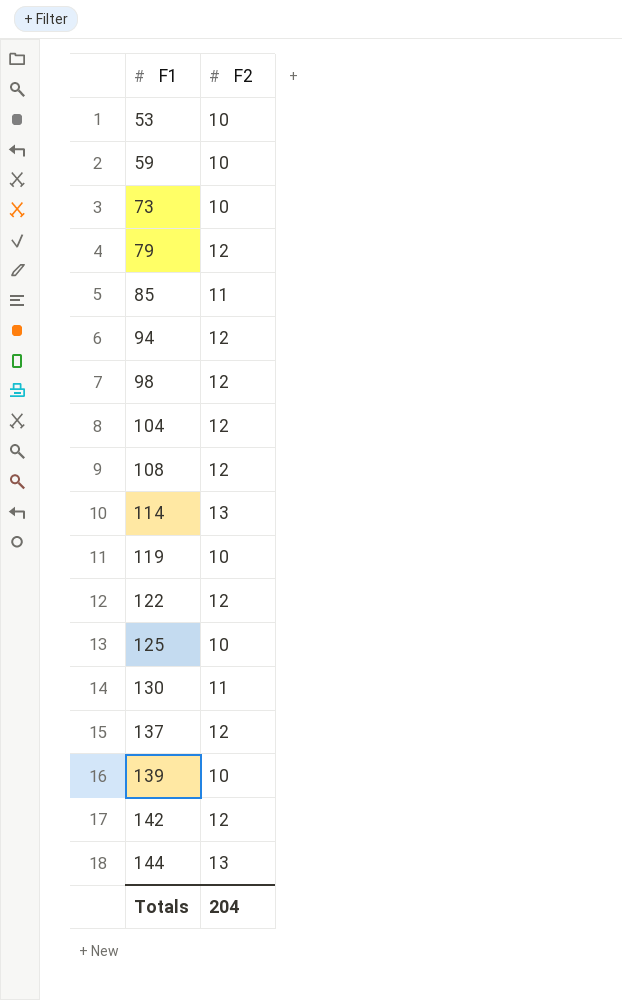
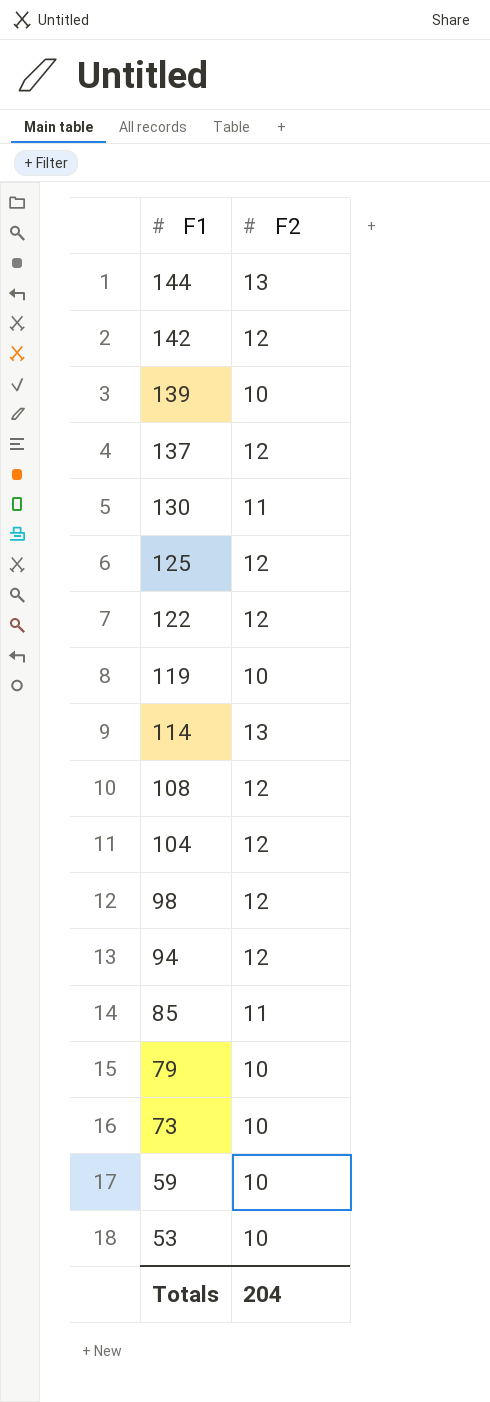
row order: F1 ascending -> F1 descending
125 | F2: 10 -> 12
79 | F2: 12 -> 10

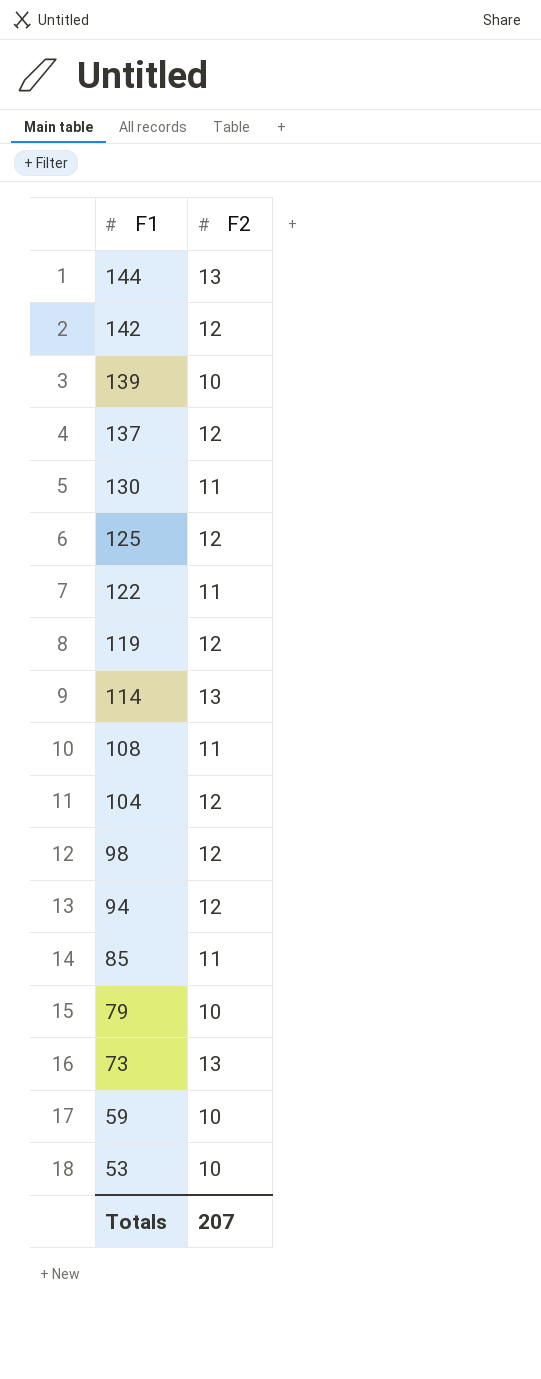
122 | F2: 12 -> 11
119 | F2: 10 -> 12
108 | F2: 12 -> 11
73 | F2: 10 -> 13
Totals | F2: 204 -> 207

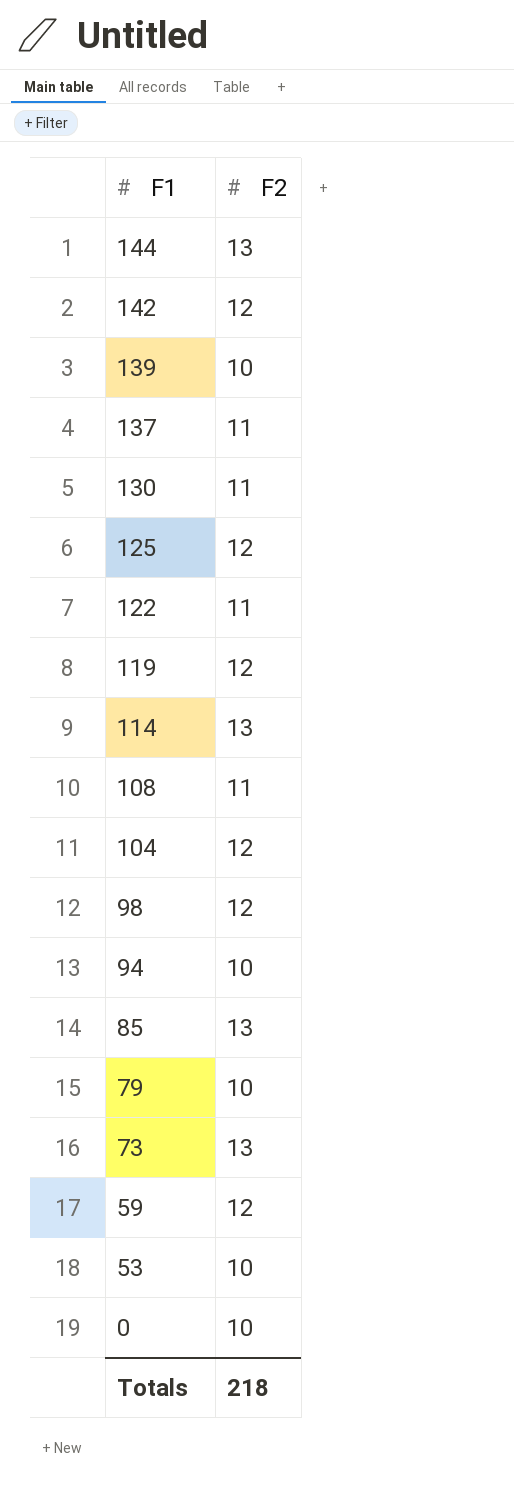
137 | F2: 12 -> 11
94 | F2: 12 -> 10
85 | F2: 11 -> 13
59 | F2: 10 -> 12
row 0: none -> 10
Totals | F2: 207 -> 218

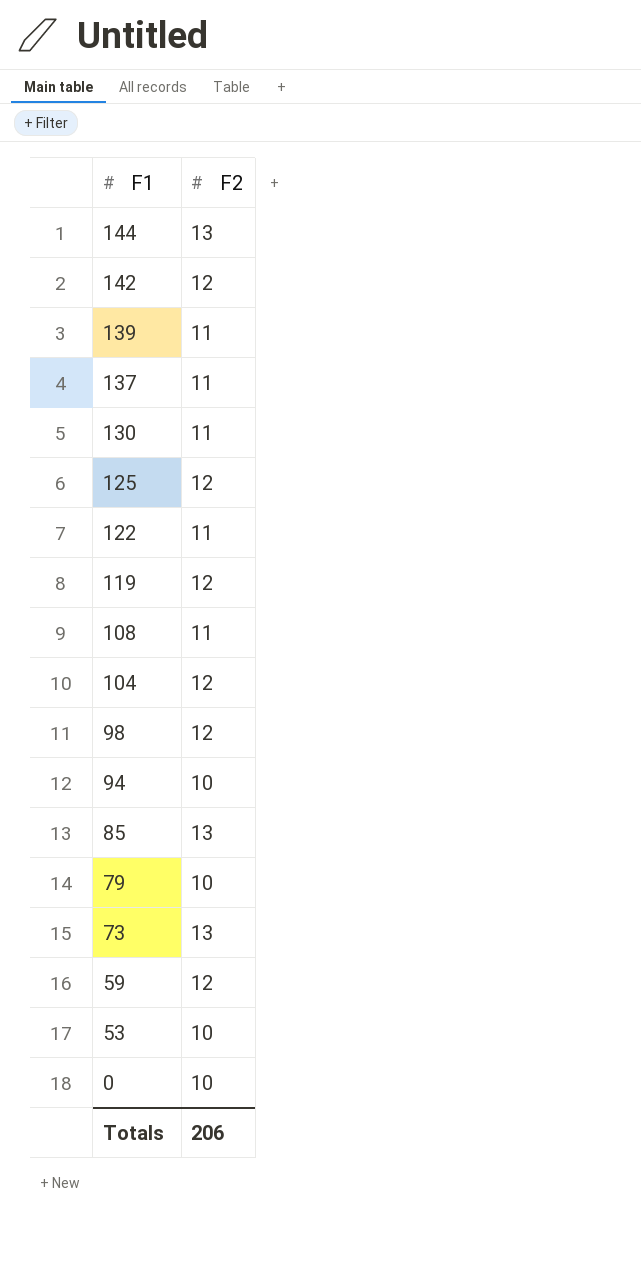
row 114: 13 -> none
139 | F2: 10 -> 11
Totals | F2: 218 -> 206

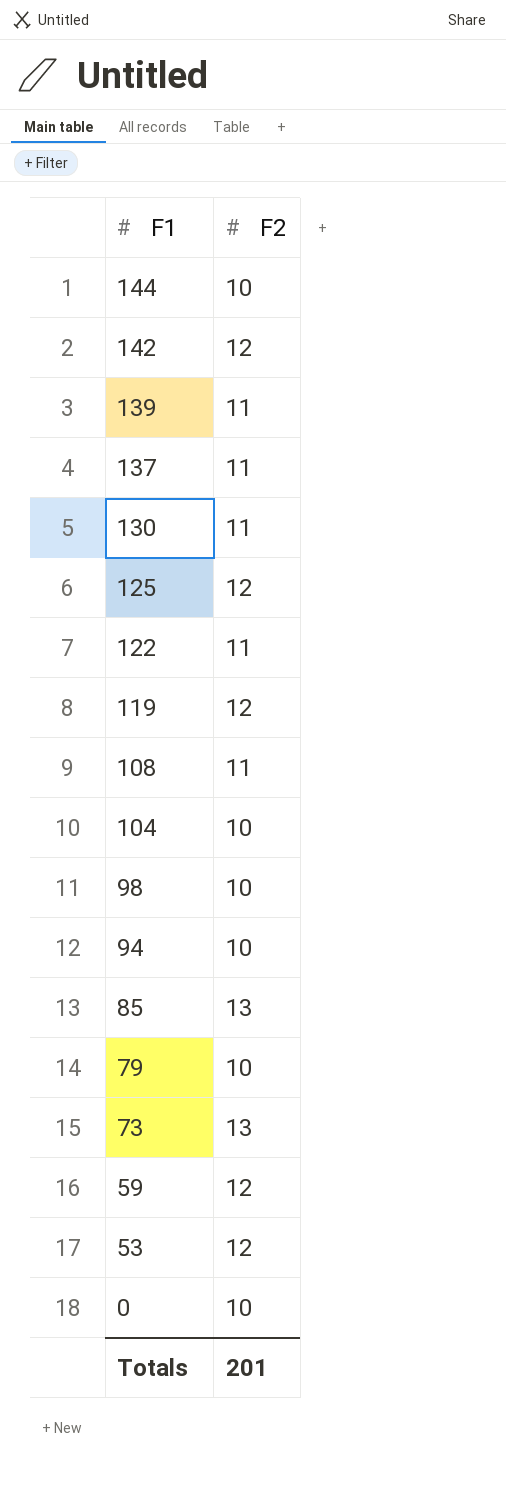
144 | F2: 13 -> 10
104 | F2: 12 -> 10
98 | F2: 12 -> 10
53 | F2: 10 -> 12
Totals | F2: 206 -> 201

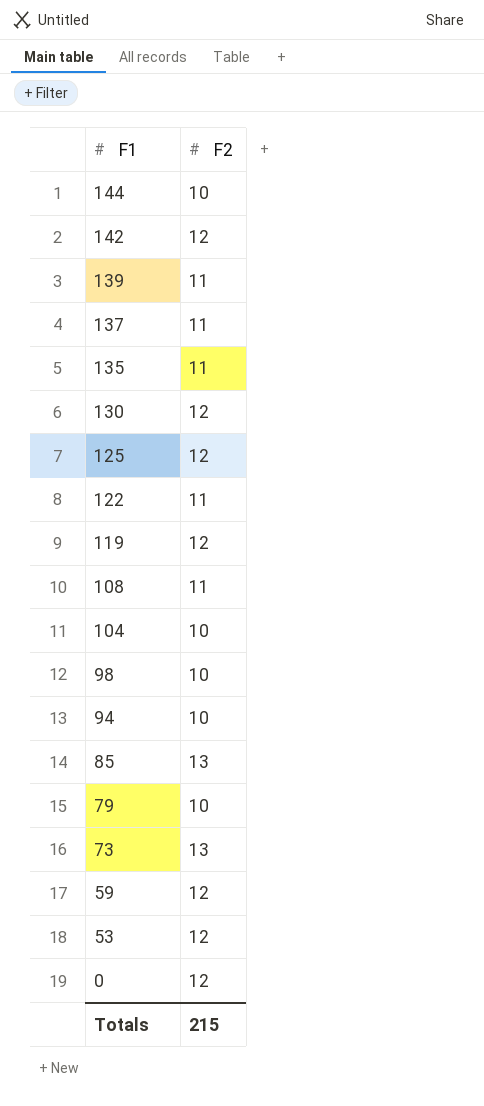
row 135: none -> 11
130 | F2: 11 -> 12
0 | F2: 10 -> 12
Totals | F2: 201 -> 215

